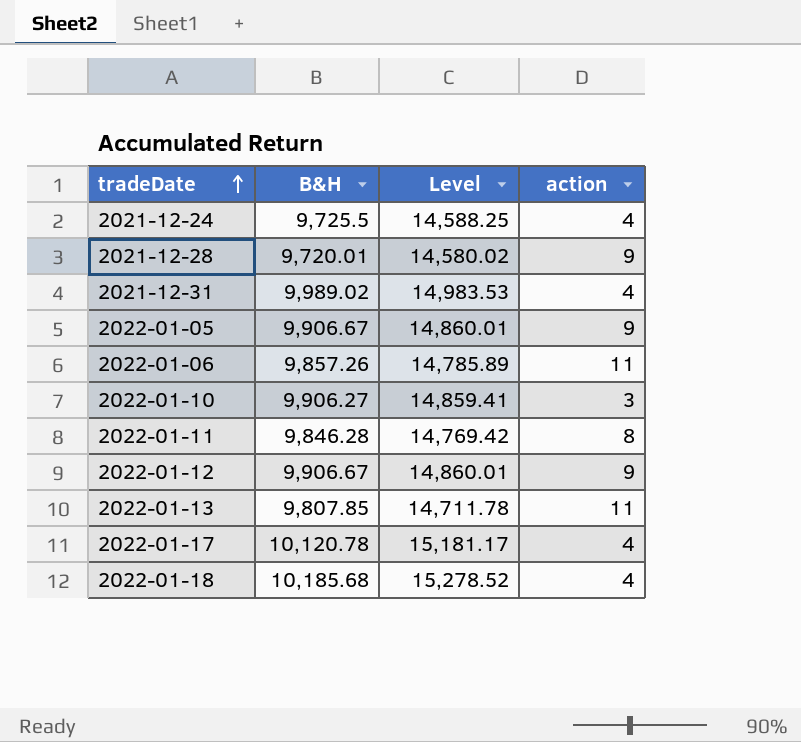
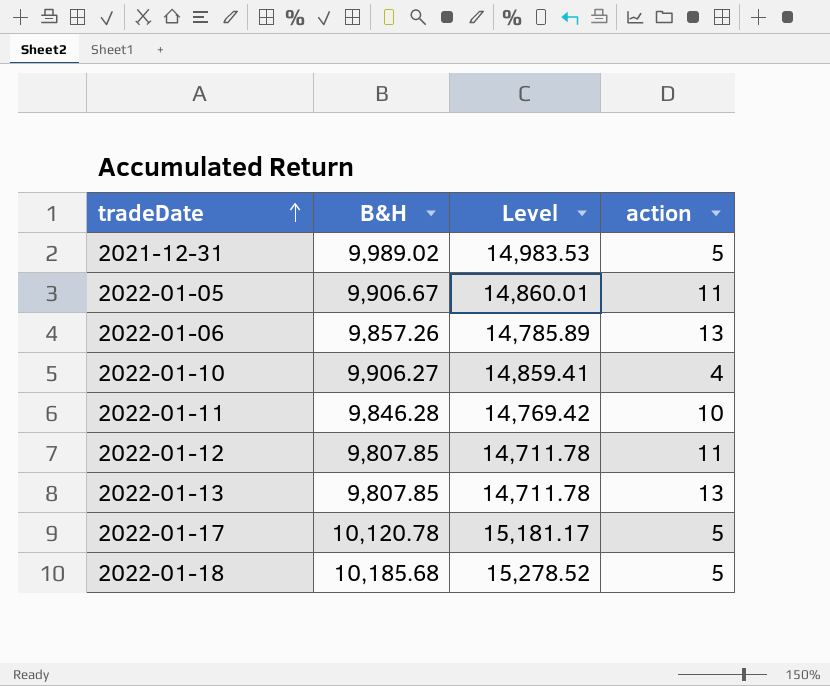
row 2021-12-24: 9,725.5 | 14,588.25 | 4 -> none
row 2021-12-28: 9,720.01 | 14,580.02 | 9 -> none
2021-12-31 | action: 4 -> 5
2022-01-05 | action: 9 -> 11
2022-01-06 | action: 11 -> 13
2022-01-10 | action: 3 -> 4
2022-01-11 | action: 8 -> 10
2022-01-12 | B&H: 9,906.67 -> 9,807.85
2022-01-12 | Level: 14,860.01 -> 14,711.78
2022-01-12 | action: 9 -> 11
2022-01-13 | action: 11 -> 13
2022-01-17 | action: 4 -> 5
2022-01-18 | action: 4 -> 5

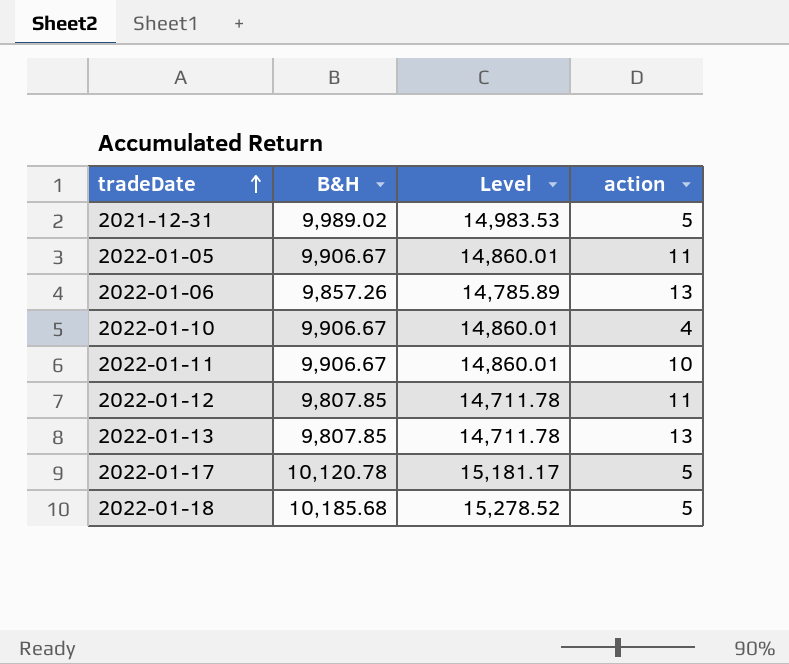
2022-01-10 | B&H: 9,906.27 -> 9,906.67
2022-01-10 | Level: 14,859.41 -> 14,860.01
2022-01-11 | B&H: 9,846.28 -> 9,906.67
2022-01-11 | Level: 14,769.42 -> 14,860.01

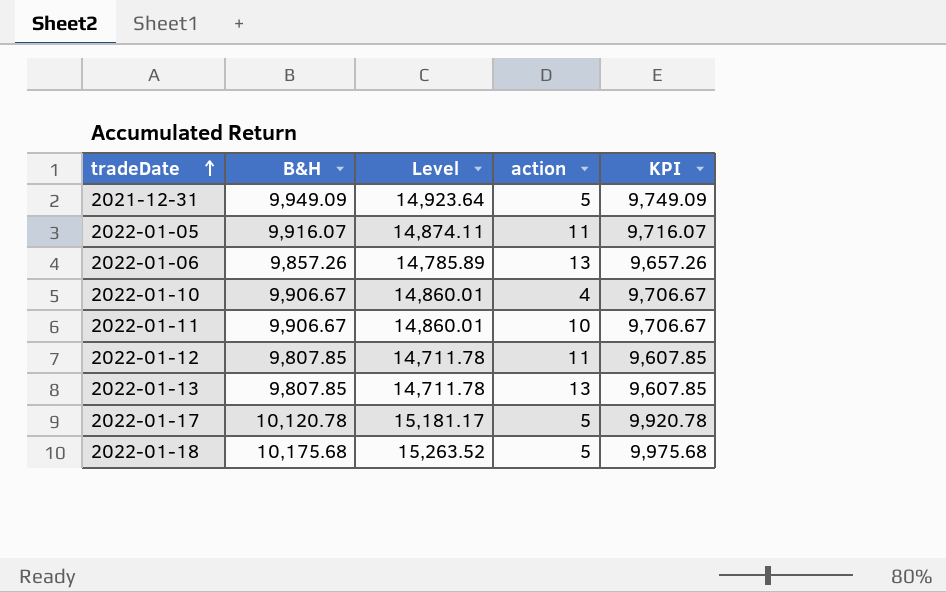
column KPI | formula: none -> [B&H] - 200
2021-12-31 | B&H: 9,989.02 -> 9,949.09
2021-12-31 | Level: 14,983.53 -> 14,923.64
2022-01-05 | B&H: 9,906.67 -> 9,916.07
2022-01-05 | Level: 14,860.01 -> 14,874.11
2022-01-18 | B&H: 10,185.68 -> 10,175.68
2022-01-18 | Level: 15,278.52 -> 15,263.52

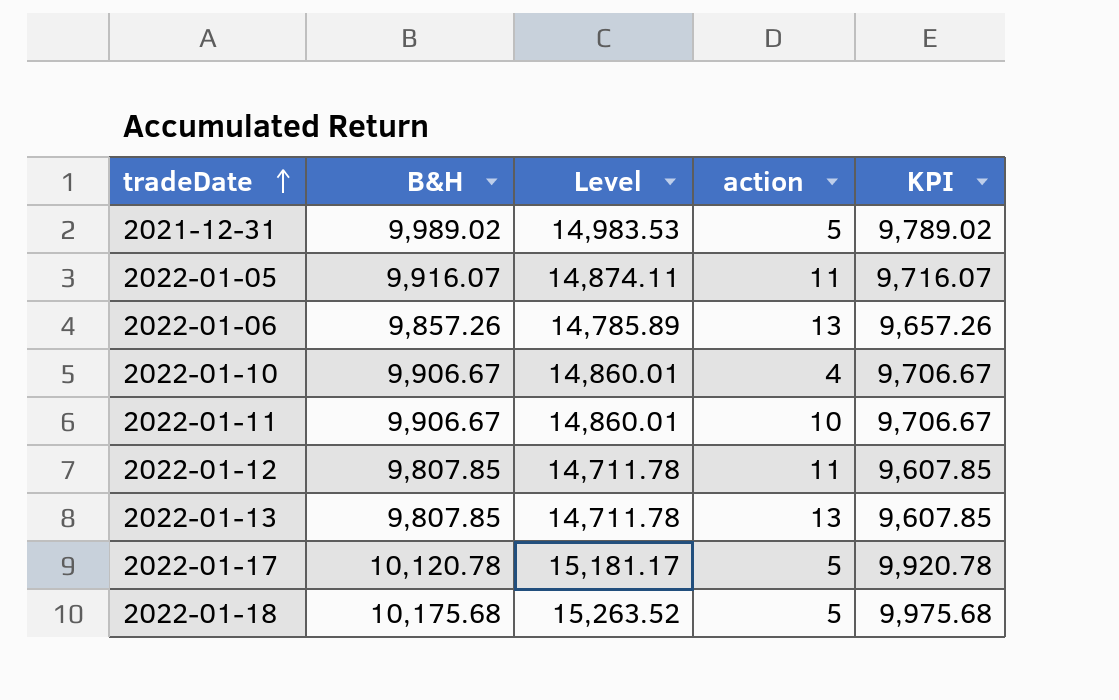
2021-12-31 | B&H: 9,949.09 -> 9,989.02
2021-12-31 | Level: 14,923.64 -> 14,983.53
2021-12-31 | KPI: 9,749.09 -> 9,789.02

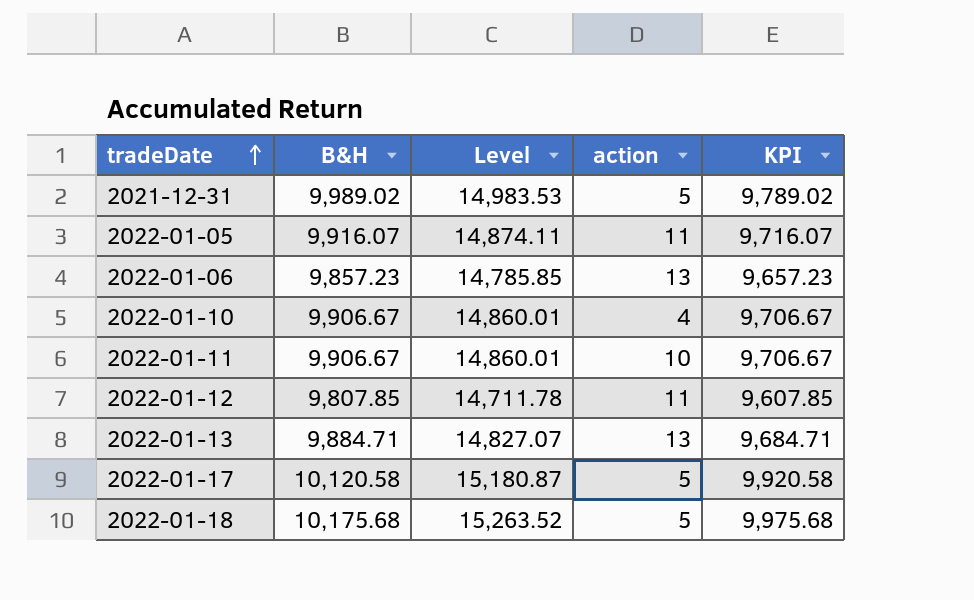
2022-01-06 | B&H: 9,857.26 -> 9,857.23
2022-01-06 | Level: 14,785.89 -> 14,785.85
2022-01-06 | KPI: 9,657.26 -> 9,657.23
2022-01-13 | B&H: 9,807.85 -> 9,884.71
2022-01-13 | Level: 14,711.78 -> 14,827.07
2022-01-13 | KPI: 9,607.85 -> 9,684.71
2022-01-17 | B&H: 10,120.78 -> 10,120.58
2022-01-17 | Level: 15,181.17 -> 15,180.87
2022-01-17 | KPI: 9,920.78 -> 9,920.58

